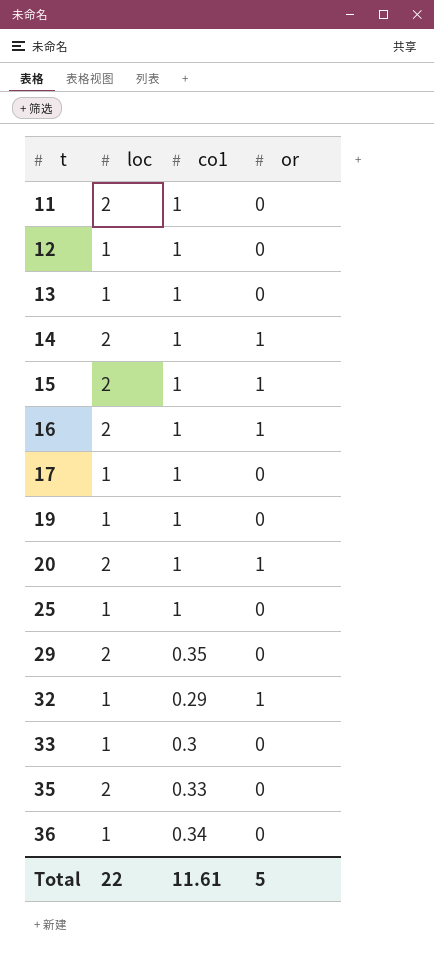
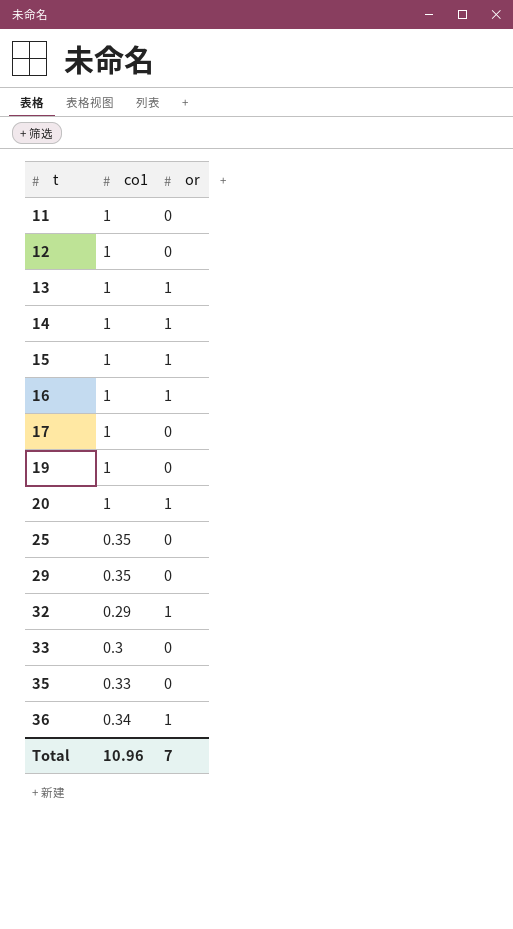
column loc | position: 2 -> none
13 | or: 0 -> 1
25 | co1: 1 -> 0.35
36 | or: 0 -> 1
Total | co1: 11.61 -> 10.96
Total | or: 5 -> 7

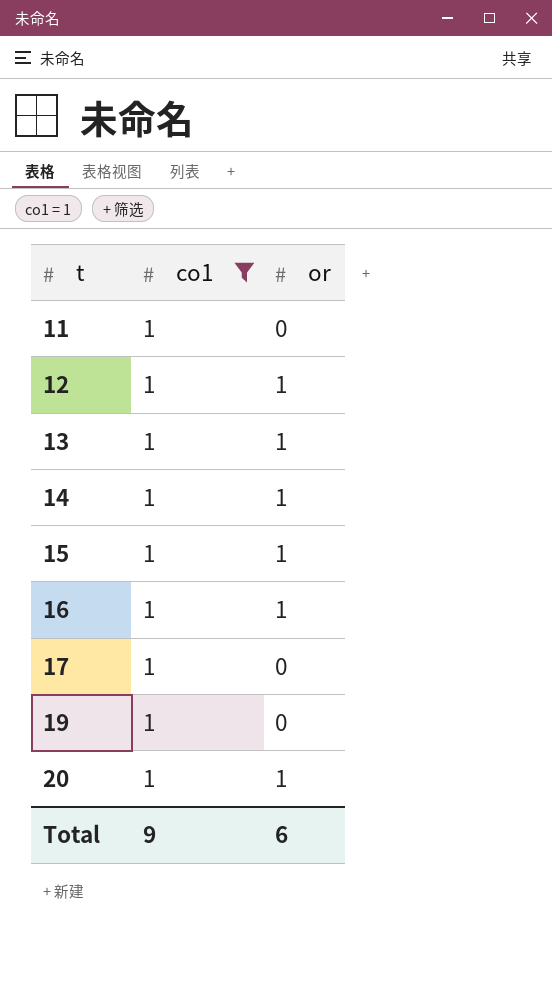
filter: none -> co1 = 1
12 | or: 0 -> 1
Total | co1: 10.96 -> 9
Total | or: 7 -> 6

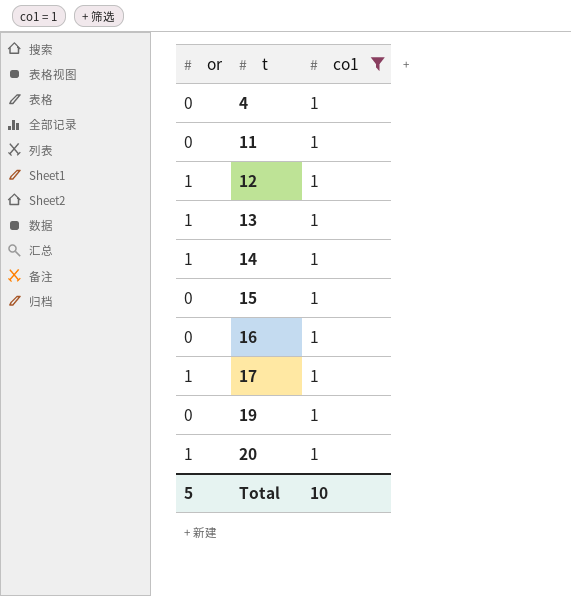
column or | position: 3 -> 1
row 4: none -> 0 | 1
15 | or: 1 -> 0
16 | or: 1 -> 0
17 | or: 0 -> 1
Total | or: 6 -> 5
Total | co1: 9 -> 10

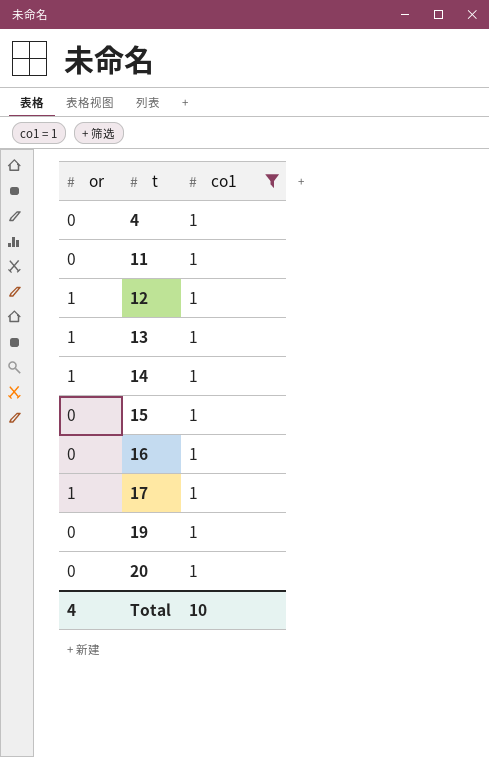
20 | or: 1 -> 0
Total | or: 5 -> 4

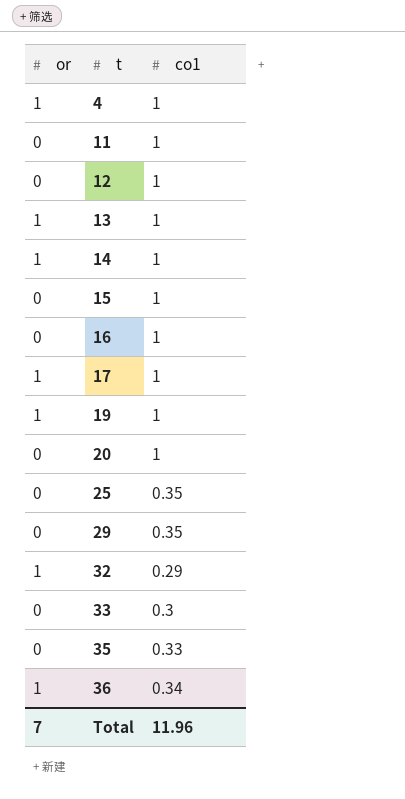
filter: co1 = 1 -> none
4 | or: 0 -> 1
12 | or: 1 -> 0
19 | or: 0 -> 1
Total | or: 4 -> 7
Total | co1: 10 -> 11.96

